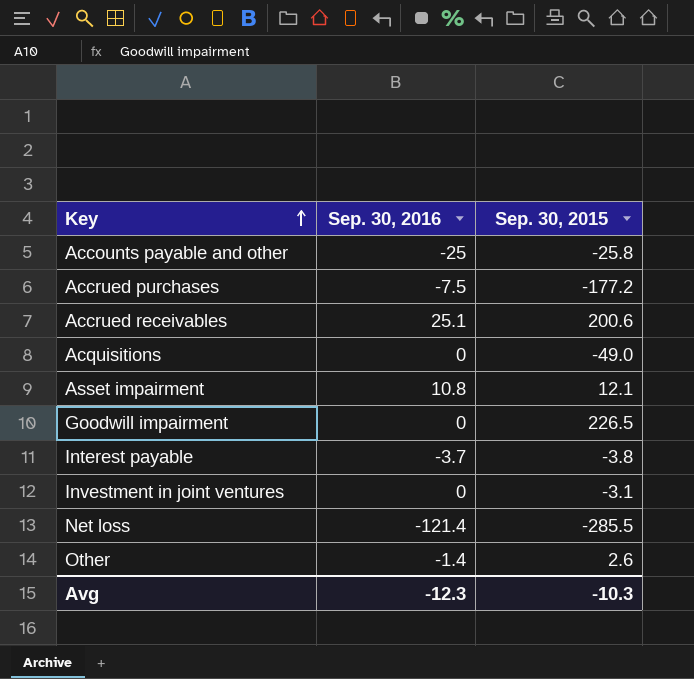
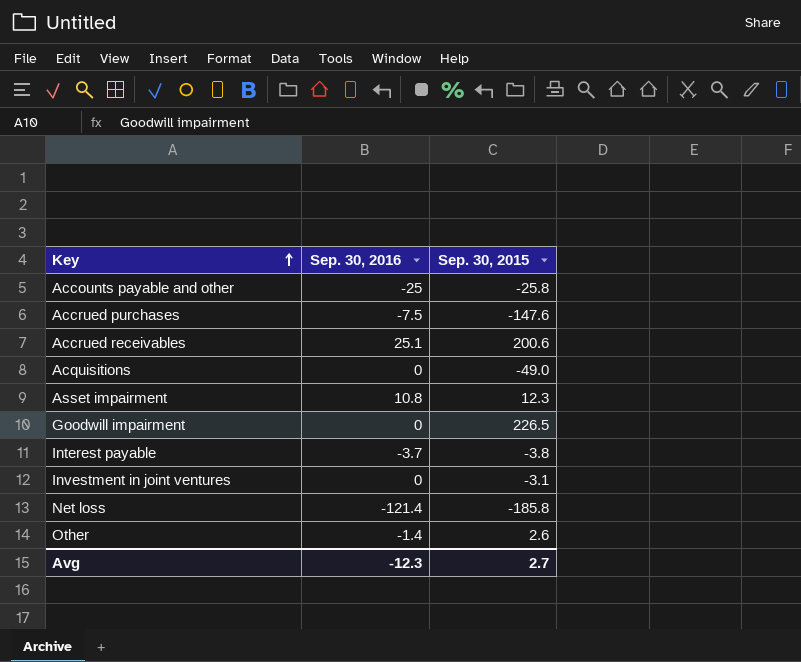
Accrued purchases | Sep. 30, 2015: -177.2 -> -147.6
Asset impairment | Sep. 30, 2015: 12.1 -> 12.3
Net loss | Sep. 30, 2015: -285.5 -> -185.8
Avg | Sep. 30, 2015: -10.3 -> 2.7

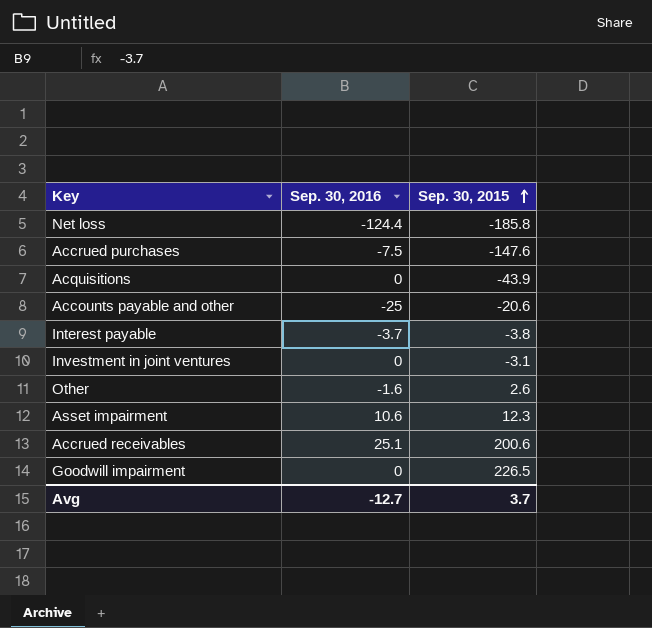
row order: Key ascending -> Sep. 30, 2015 ascending
Net loss | Sep. 30, 2016: -121.4 -> -124.4
Acquisitions | Sep. 30, 2015: -49.0 -> -43.9
Accounts payable and other | Sep. 30, 2015: -25.8 -> -20.6
Other | Sep. 30, 2016: -1.4 -> -1.6
Asset impairment | Sep. 30, 2016: 10.8 -> 10.6
Avg | Sep. 30, 2016: -12.3 -> -12.7
Avg | Sep. 30, 2015: 2.7 -> 3.7

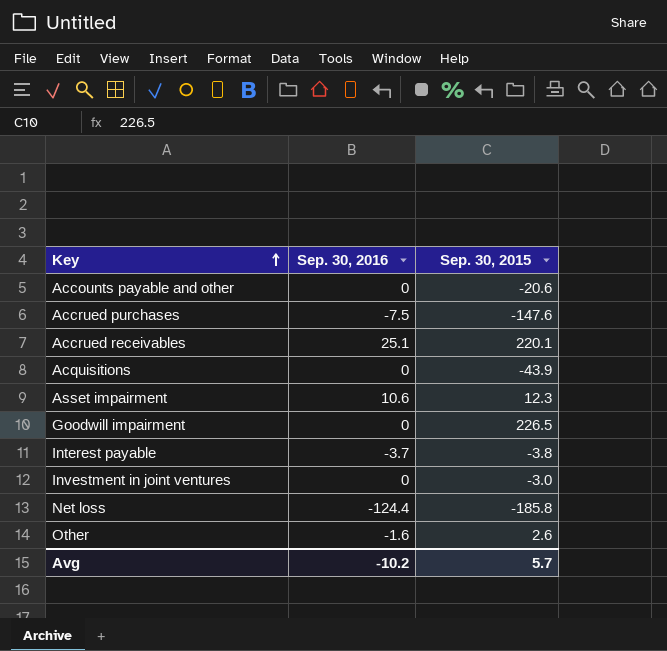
row order: Sep. 30, 2015 ascending -> Key ascending
Accounts payable and other | Sep. 30, 2016: -25 -> 0
Accrued receivables | Sep. 30, 2015: 200.6 -> 220.1
Investment in joint ventures | Sep. 30, 2015: -3.1 -> -3.0
Avg | Sep. 30, 2016: -12.7 -> -10.2
Avg | Sep. 30, 2015: 3.7 -> 5.7

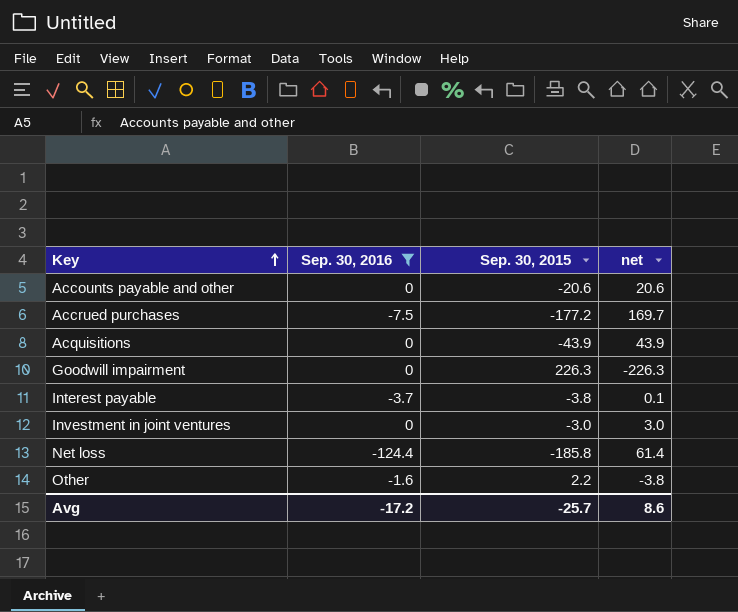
filter: none -> Sep. 30, 2016 <= 0
column net | formula: none -> [Sep. 30, 2016] - [Sep. 30, 2015]
Accrued purchases | Sep. 30, 2015: -147.6 -> -177.2
Goodwill impairment | Sep. 30, 2015: 226.5 -> 226.3
Other | Sep. 30, 2015: 2.6 -> 2.2
Avg | Sep. 30, 2016: -10.2 -> -17.2
Avg | Sep. 30, 2015: 5.7 -> -25.7

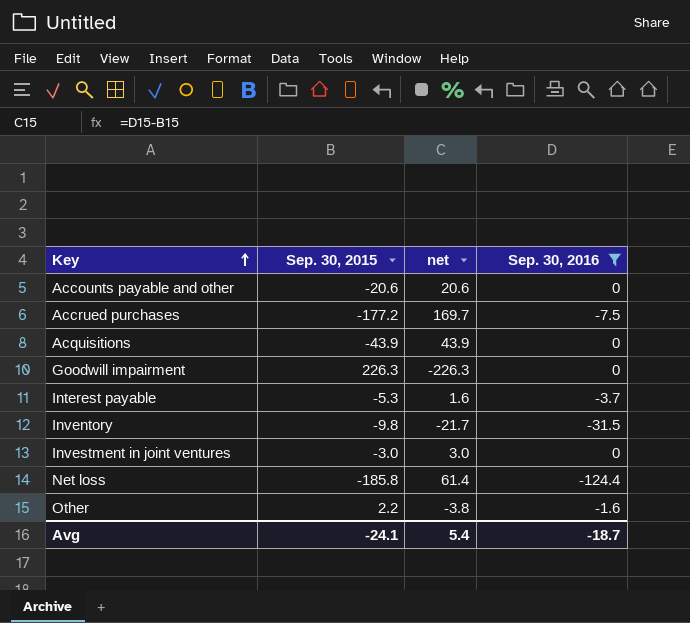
column Sep. 30, 2016 | position: 2 -> 4
Interest payable | Sep. 30, 2015: -3.8 -> -5.3
Interest payable | net: 0.1 -> 1.6
row Inventory: none -> -9.8 | -21.7 | -31.5
Avg | Sep. 30, 2015: -25.7 -> -24.1
Avg | net: 8.6 -> 5.4
Avg | Sep. 30, 2016: -17.2 -> -18.7

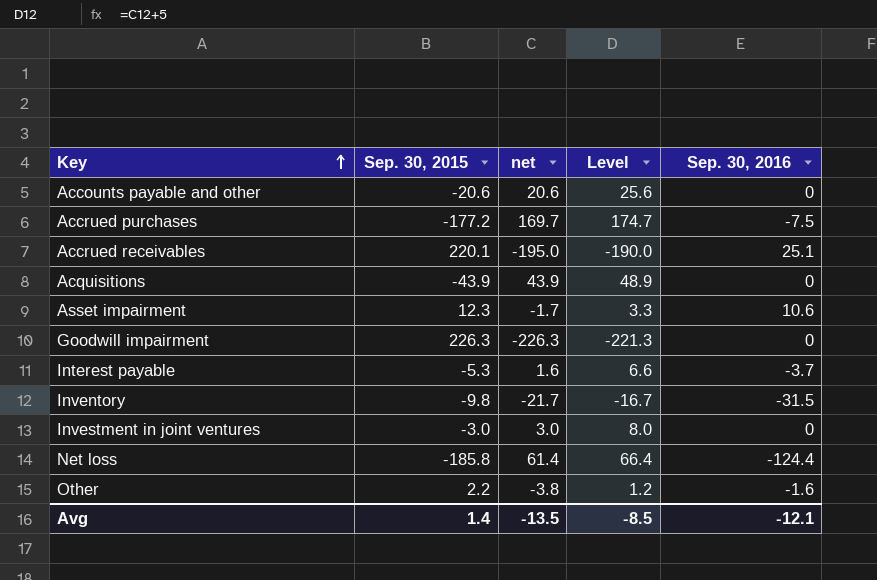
filter: Sep. 30, 2016 <= 0 -> none
column Level | formula: none -> [net] + 5
Avg | Sep. 30, 2015: -24.1 -> 1.4
Avg | net: 5.4 -> -13.5
Avg | Sep. 30, 2016: -18.7 -> -12.1

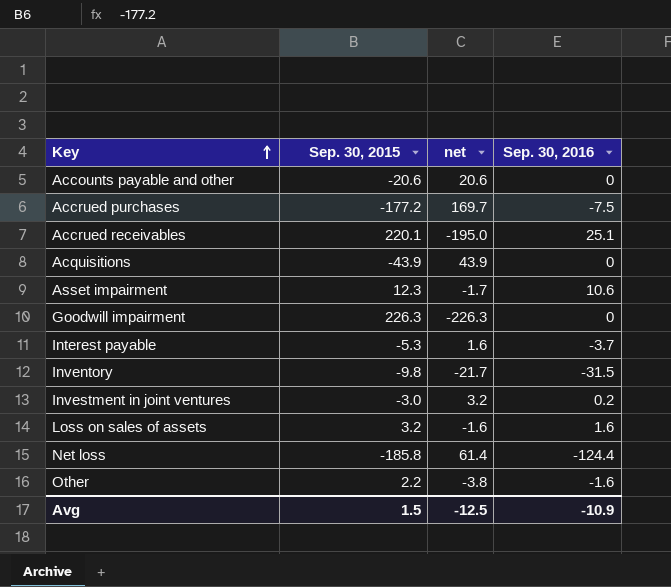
column Level | formula: [net] + 5 -> none
Investment in joint ventures | net: 3.0 -> 3.2
Investment in joint ventures | Sep. 30, 2016: 0 -> 0.2
row Loss on sales of assets: none -> 3.2 | -1.6 | 1.6
Avg | Sep. 30, 2015: 1.4 -> 1.5
Avg | net: -13.5 -> -12.5
Avg | Sep. 30, 2016: -12.1 -> -10.9

